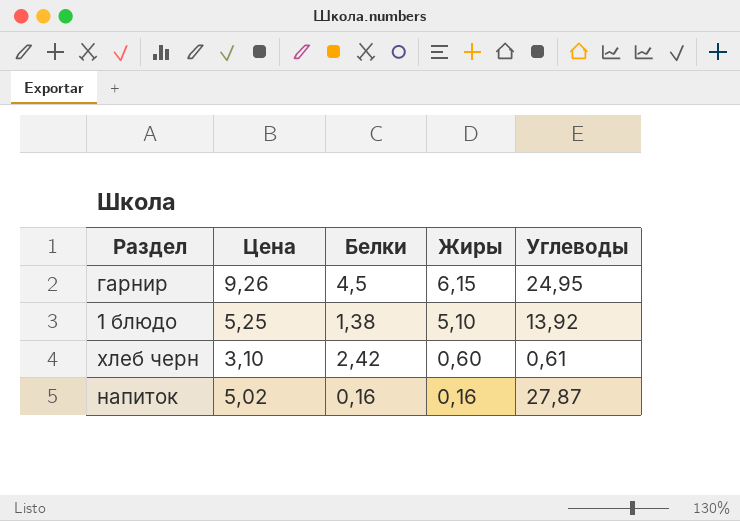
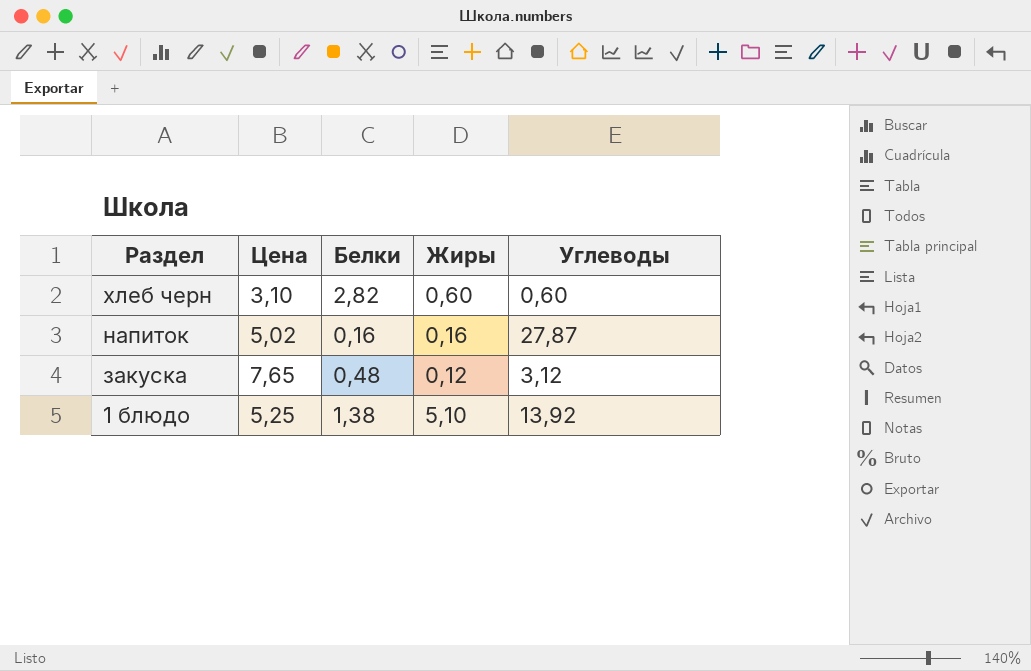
row order: Жиры descending -> Раздел descending
row гарнир: 9,26 | 4,5 | 6,15 | 24,95 -> none
хлеб черн | Белки: 2,42 -> 2,82
хлеб черн | Углеводы: 0,61 -> 0,60
row закуска: none -> 7,65 | 0,48 | 0,12 | 3,12

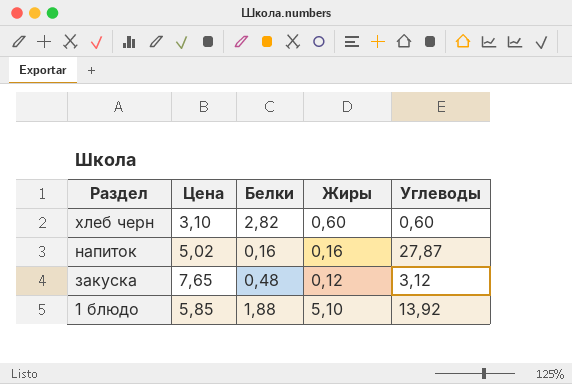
1 блюдо | Цена: 5,25 -> 5,85
1 блюдо | Белки: 1,38 -> 1,88

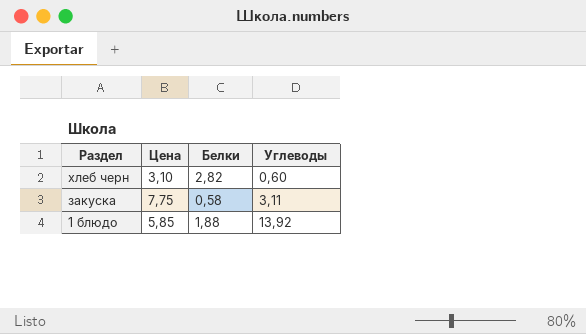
column Жиры | position: 4 -> none
row напиток: 5,02 | 0,16 | 0,16 | 27,87 -> none
закуска | Цена: 7,65 -> 7,75
закуска | Белки: 0,48 -> 0,58
закуска | Углеводы: 3,12 -> 3,11

